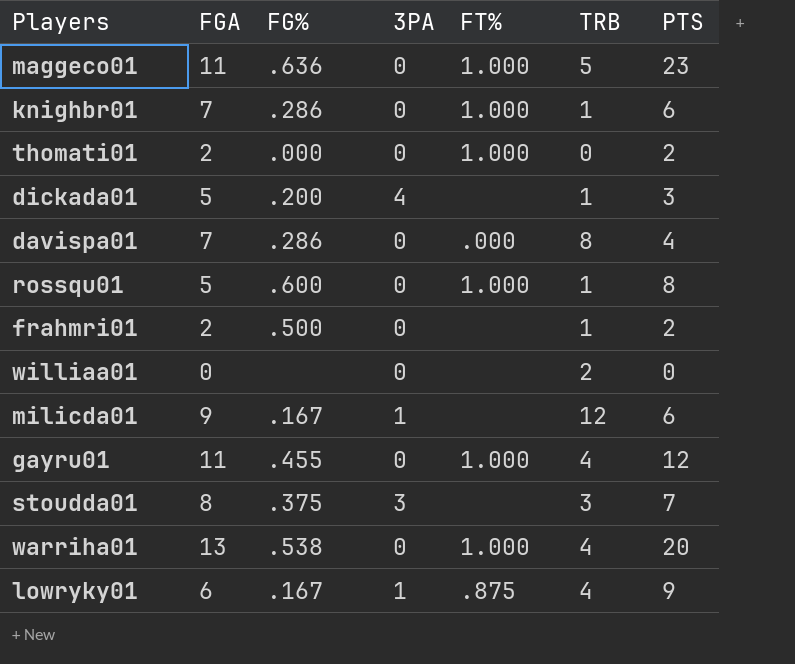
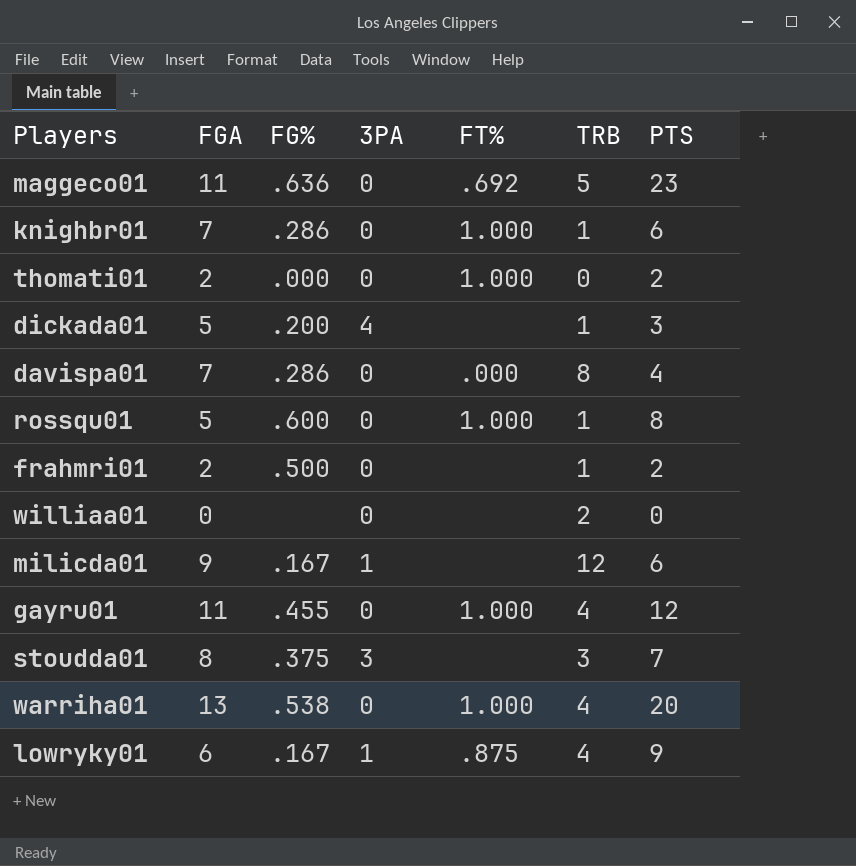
maggeco01 | FT%: 1.000 -> .692

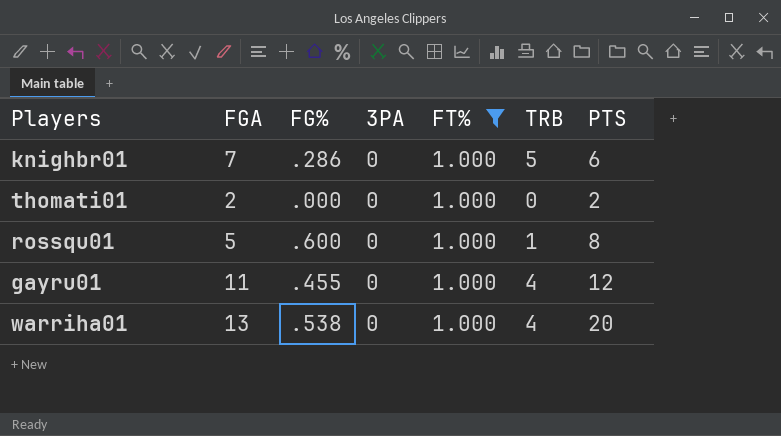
filter: none -> FT% = 1.000
knighbr01 | TRB: 1 -> 5

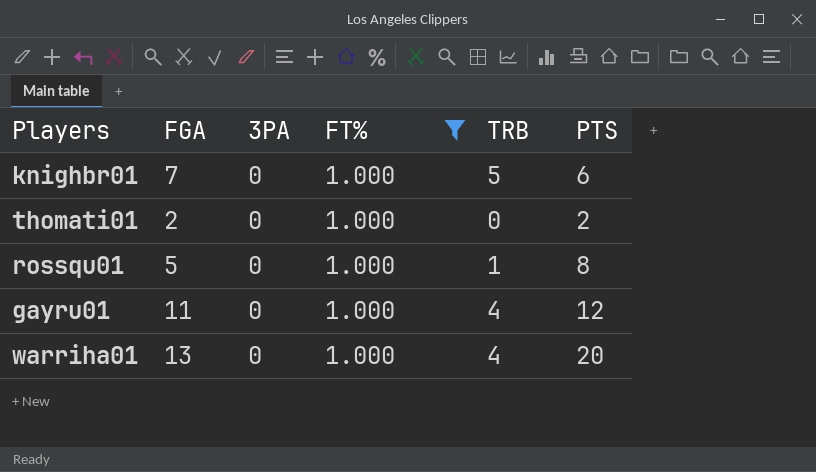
column FG% | position: 3 -> none

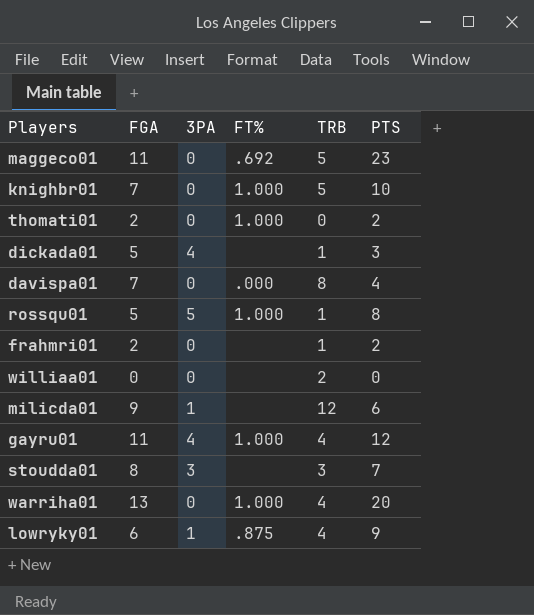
filter: FT% = 1.000 -> none
knighbr01 | PTS: 6 -> 10
rossqu01 | 3PA: 0 -> 5
gayru01 | 3PA: 0 -> 4

